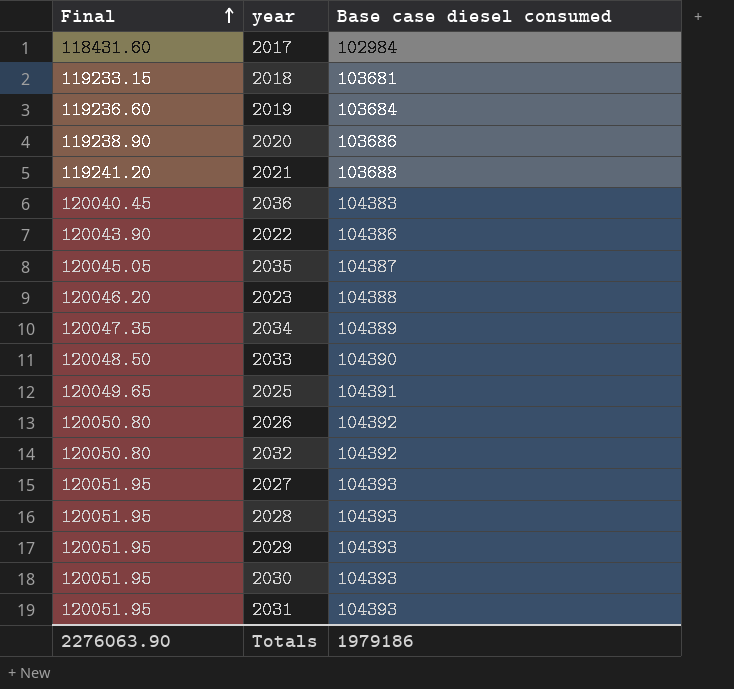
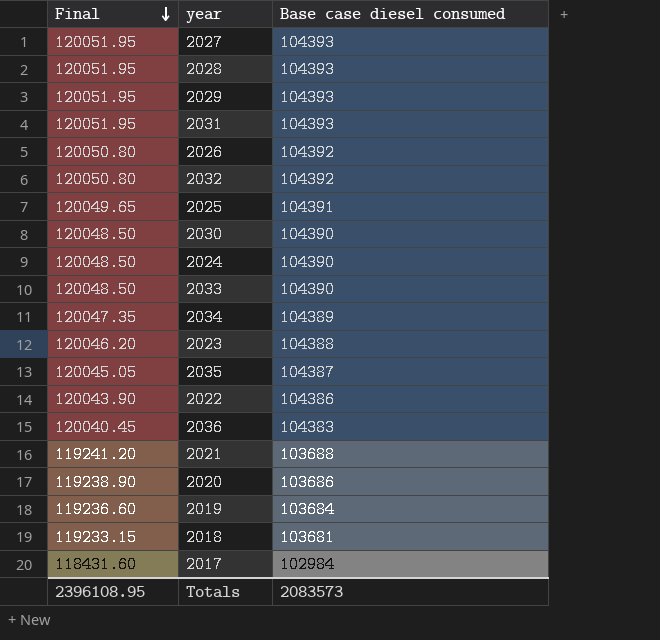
row order: Final ascending -> Final descending
2030 | Final: 120051.95 -> 120048.50
2030 | Base case diesel consumed: 104393 -> 104390
row 2024: none -> 120048.50 | 104390
Totals | Final: 2276063.90 -> 2396108.95
Totals | Base case diesel consumed: 1979186 -> 2083573

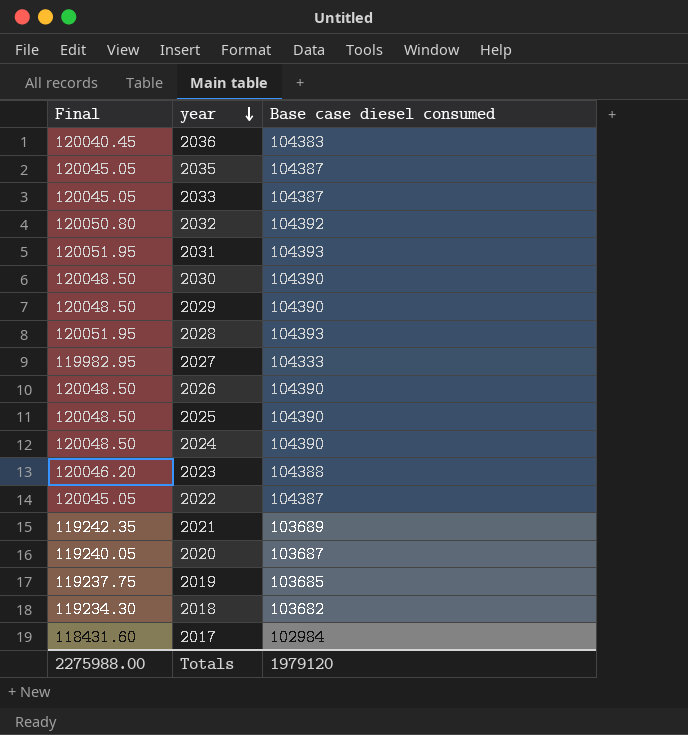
row order: Final descending -> year descending
row 2034: 120047.35 | 104389 -> none
2033 | Final: 120048.50 -> 120045.05
2033 | Base case diesel consumed: 104390 -> 104387
2029 | Final: 120051.95 -> 120048.50
2029 | Base case diesel consumed: 104393 -> 104390
2027 | Final: 120051.95 -> 119982.95
2027 | Base case diesel consumed: 104393 -> 104333
2026 | Final: 120050.80 -> 120048.50
2026 | Base case diesel consumed: 104392 -> 104390
2025 | Final: 120049.65 -> 120048.50
2025 | Base case diesel consumed: 104391 -> 104390
2022 | Final: 120043.90 -> 120045.05
2022 | Base case diesel consumed: 104386 -> 104387
2021 | Final: 119241.20 -> 119242.35
2021 | Base case diesel consumed: 103688 -> 103689
2020 | Final: 119238.90 -> 119240.05
2020 | Base case diesel consumed: 103686 -> 103687
2019 | Final: 119236.60 -> 119237.75
2019 | Base case diesel consumed: 103684 -> 103685
2018 | Final: 119233.15 -> 119234.30
2018 | Base case diesel consumed: 103681 -> 103682
Totals | Final: 2396108.95 -> 2275988.00
Totals | Base case diesel consumed: 2083573 -> 1979120

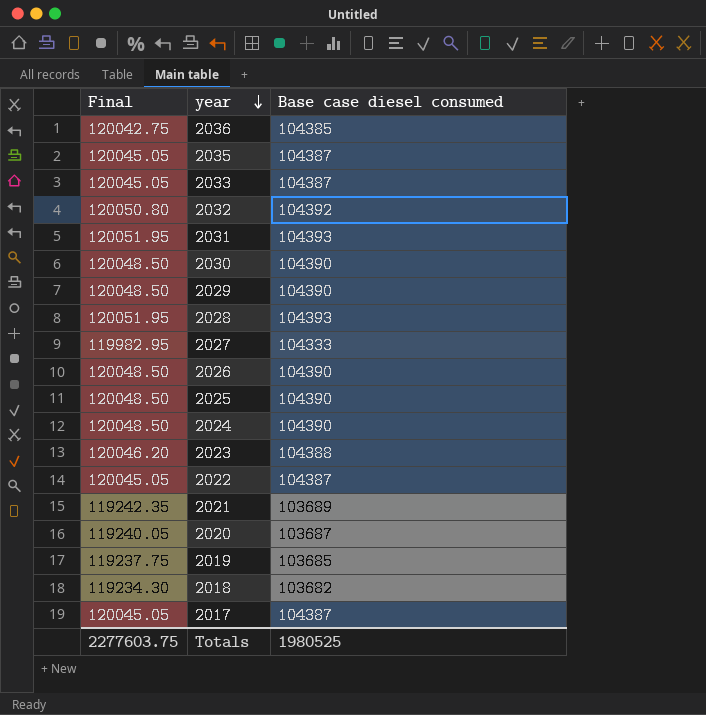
2036 | Final: 120040.45 -> 120042.75
2036 | Base case diesel consumed: 104383 -> 104385
2017 | Final: 118431.60 -> 120045.05
2017 | Base case diesel consumed: 102984 -> 104387
Totals | Final: 2275988.00 -> 2277603.75
Totals | Base case diesel consumed: 1979120 -> 1980525

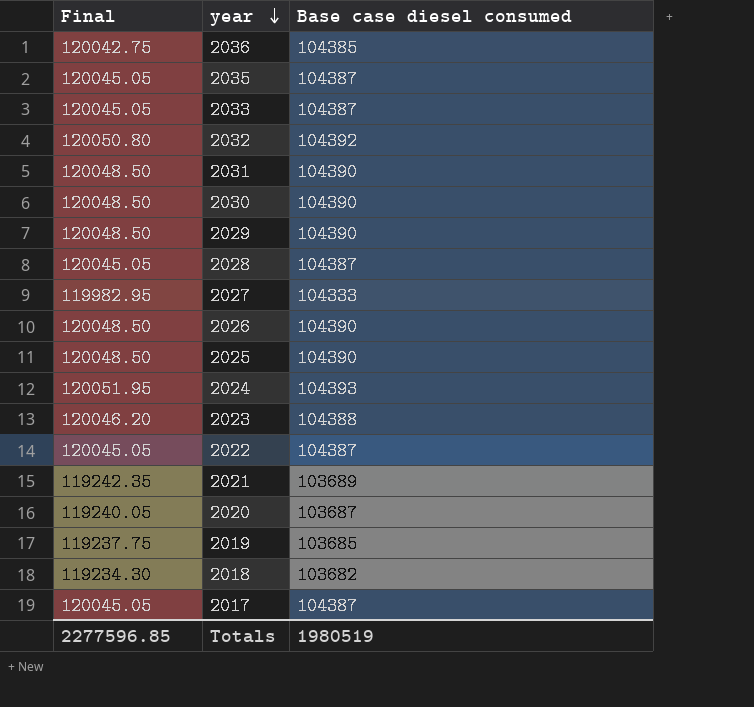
2031 | Final: 120051.95 -> 120048.50
2031 | Base case diesel consumed: 104393 -> 104390
2028 | Final: 120051.95 -> 120045.05
2028 | Base case diesel consumed: 104393 -> 104387
2024 | Final: 120048.50 -> 120051.95
2024 | Base case diesel consumed: 104390 -> 104393
Totals | Final: 2277603.75 -> 2277596.85
Totals | Base case diesel consumed: 1980525 -> 1980519

